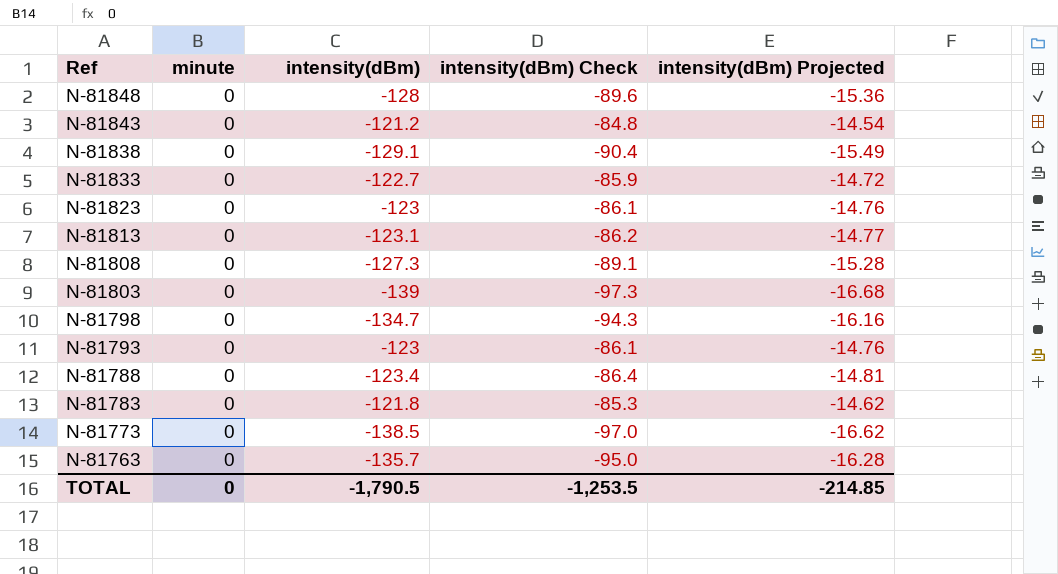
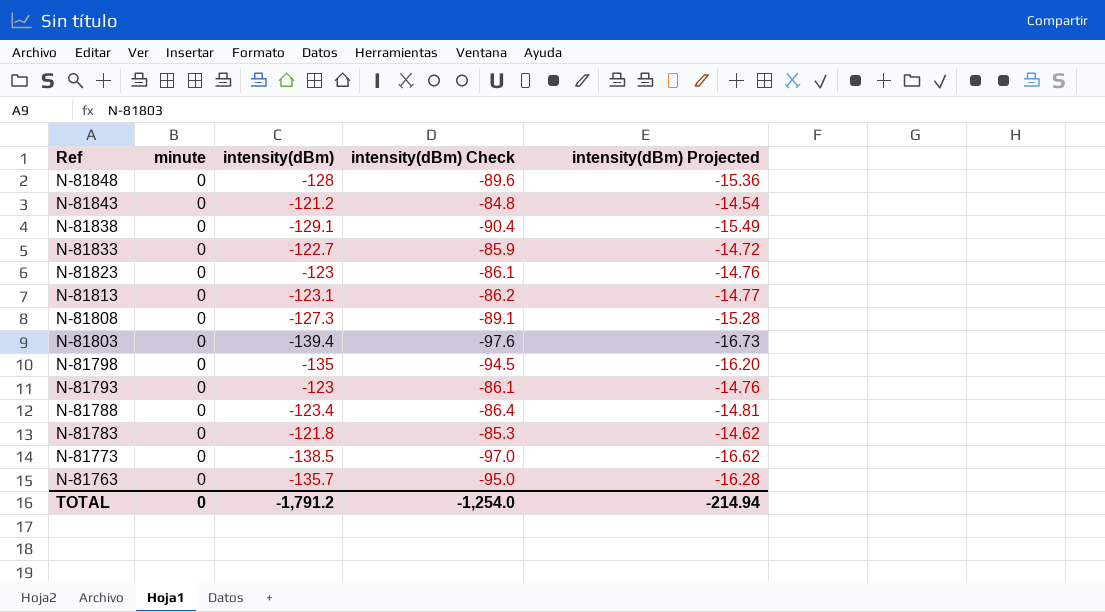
N-81803 | intensity(dBm): -139 -> -139.4
N-81803 | intensity(dBm) Check: -97.3 -> -97.6
N-81803 | intensity(dBm) Projected: -16.68 -> -16.73
N-81798 | intensity(dBm): -134.7 -> -135
N-81798 | intensity(dBm) Check: -94.3 -> -94.5
N-81798 | intensity(dBm) Projected: -16.16 -> -16.20
TOTAL | intensity(dBm): -1,790.5 -> -1,791.2
TOTAL | intensity(dBm) Check: -1,253.5 -> -1,254.0
TOTAL | intensity(dBm) Projected: -214.85 -> -214.94

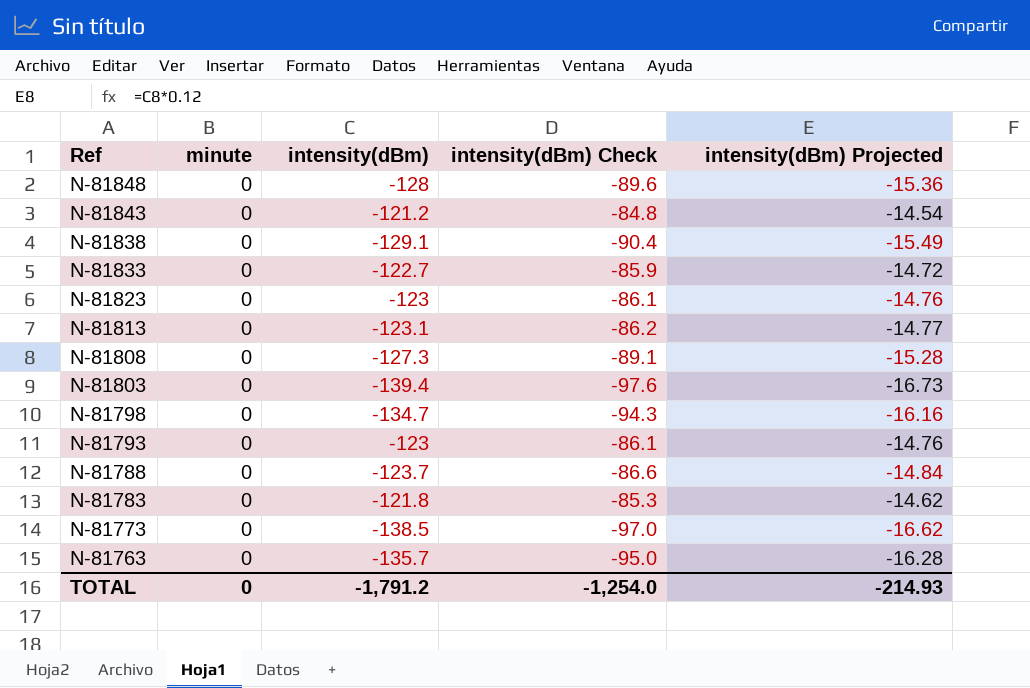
N-81798 | intensity(dBm): -135 -> -134.7
N-81798 | intensity(dBm) Check: -94.5 -> -94.3
N-81798 | intensity(dBm) Projected: -16.20 -> -16.16
N-81788 | intensity(dBm): -123.4 -> -123.7
N-81788 | intensity(dBm) Check: -86.4 -> -86.6
N-81788 | intensity(dBm) Projected: -14.81 -> -14.84
TOTAL | intensity(dBm) Projected: -214.94 -> -214.93

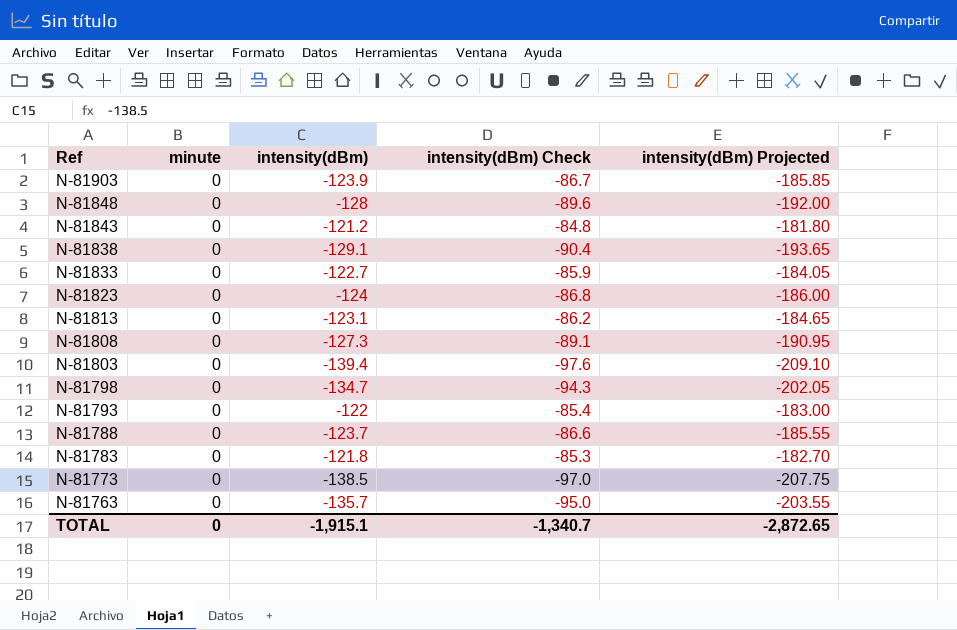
column intensity(dBm) Projected | formula: [intensity(dBm)] * 0.12 -> [intensity(dBm)] * 1.5
row N-81903: none -> 0 | -123.9 | -86.7 | -185.85
N-81823 | intensity(dBm): -123 -> -124
N-81823 | intensity(dBm) Check: -86.1 -> -86.8
N-81793 | intensity(dBm): -123 -> -122
N-81793 | intensity(dBm) Check: -86.1 -> -85.4
TOTAL | intensity(dBm): -1,791.2 -> -1,915.1
TOTAL | intensity(dBm) Check: -1,254.0 -> -1,340.7
TOTAL | intensity(dBm) Projected: -214.93 -> -2,872.65

